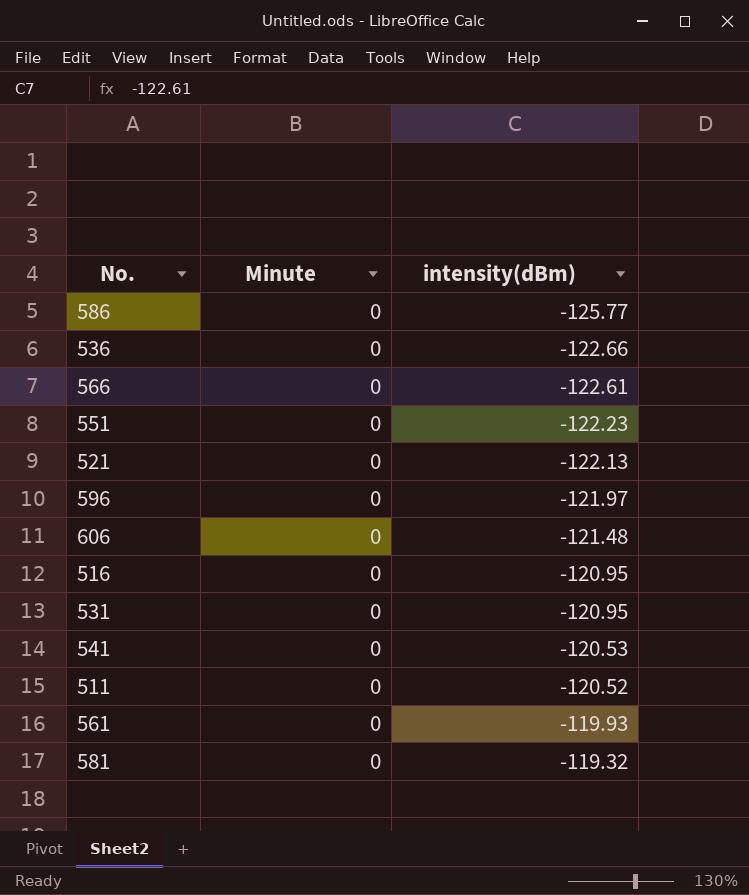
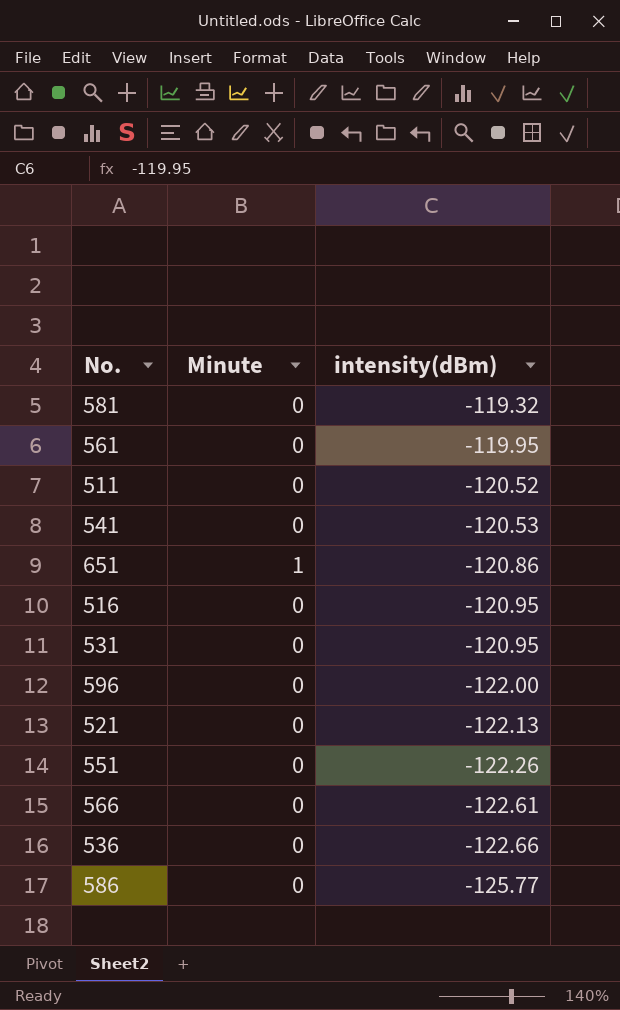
row order: intensity(dBm) ascending -> intensity(dBm) descending
row 606: 0 | -121.48 -> none
561 | intensity(dBm): -119.93 -> -119.95
row 651: none -> 1 | -120.86
596 | intensity(dBm): -121.97 -> -122.00
551 | intensity(dBm): -122.23 -> -122.26

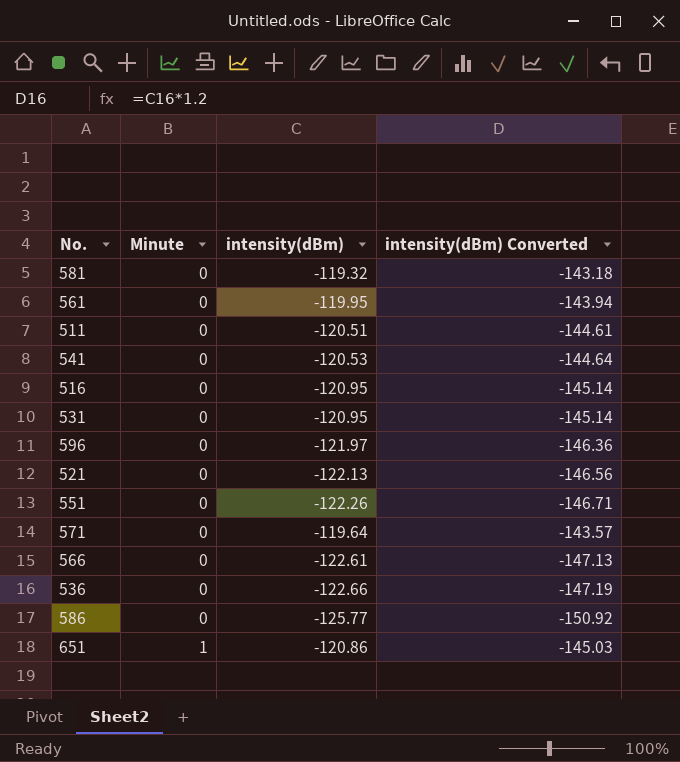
row order: intensity(dBm) descending -> Minute ascending
column intensity(dBm) Converted | formula: none -> [intensity(dBm)] * 1.2
511 | intensity(dBm): -120.52 -> -120.51
596 | intensity(dBm): -122.00 -> -121.97
row 571: none -> 0 | -119.64 | -143.57

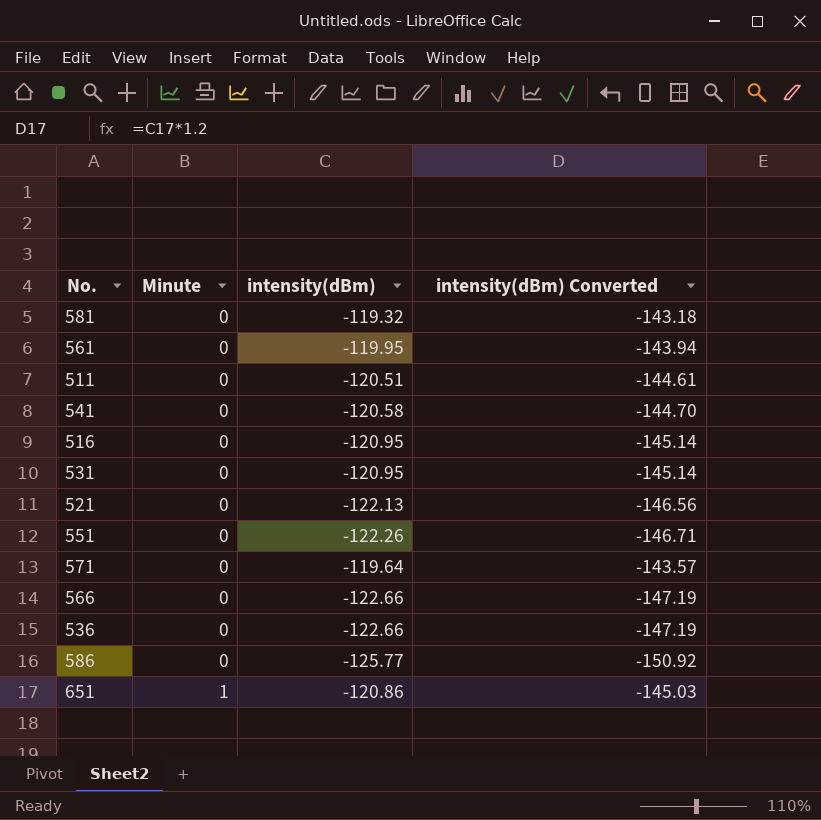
row 596: 0 | -121.97 | -146.36 -> none
541 | intensity(dBm): -120.53 -> -120.58
541 | intensity(dBm) Converted: -144.64 -> -144.70
566 | intensity(dBm): -122.61 -> -122.66
566 | intensity(dBm) Converted: -147.13 -> -147.19

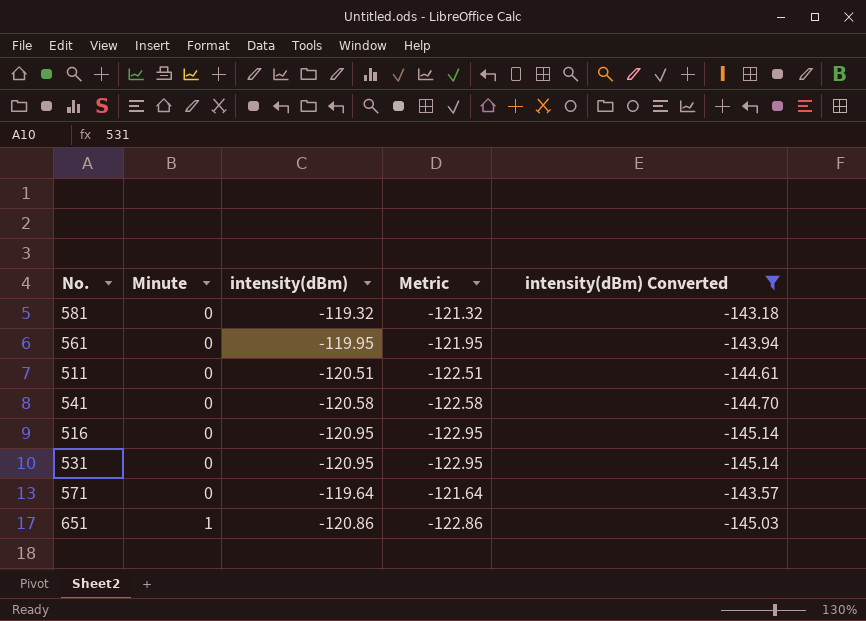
filter: none -> intensity(dBm) Converted >= -145.14
column Metric | formula: none -> [intensity(dBm)] - 2

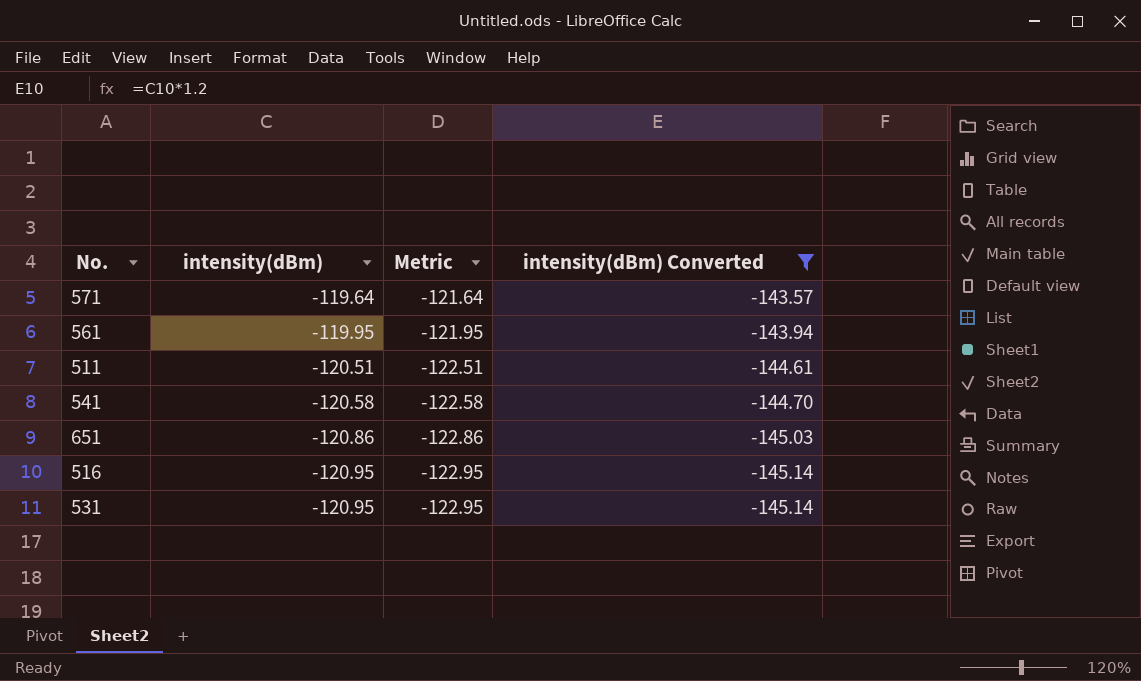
row order: Minute ascending -> intensity(dBm) descending
column Minute | position: 2 -> none
row 581: 0 | -119.32 | -121.32 | -143.18 -> none

